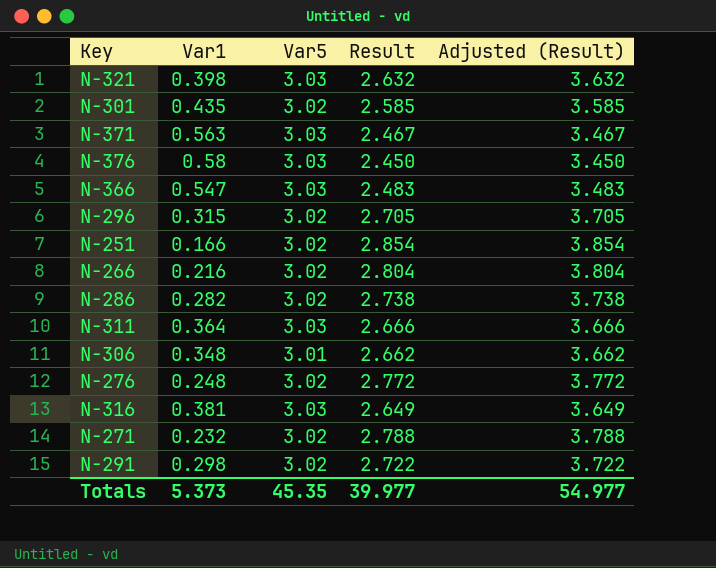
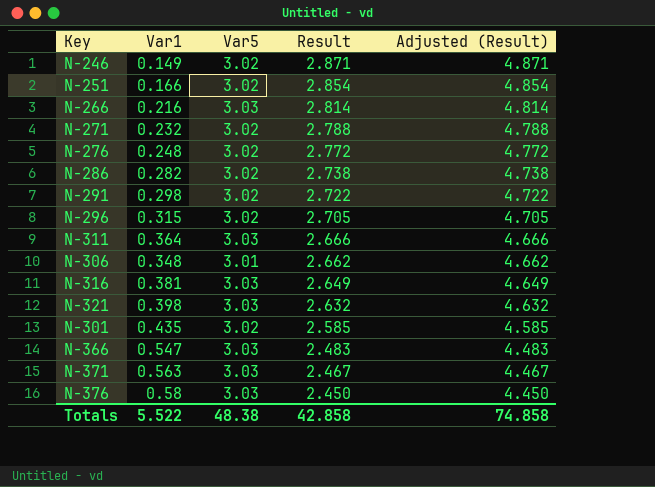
row order: none -> Result descending
column Adjusted (Result) | formula: [Result] + 1 -> [Result] + 2
row N-246: none -> 0.149 | 3.02 | 2.871 | 4.871
N-266 | Var5: 3.02 -> 3.03
N-266 | Result: 2.804 -> 2.814
Totals | Var1: 5.373 -> 5.522
Totals | Var5: 45.35 -> 48.38
Totals | Result: 39.977 -> 42.858
Totals | Adjusted (Result): 54.977 -> 74.858

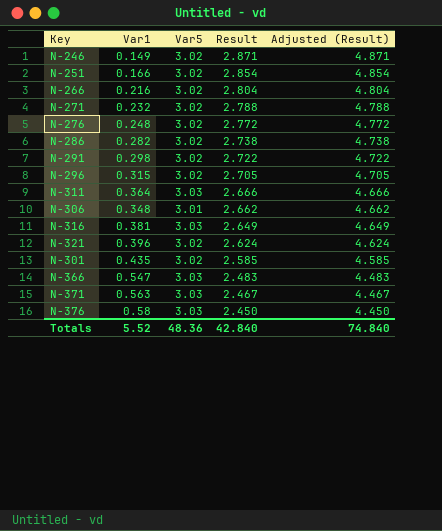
N-266 | Var5: 3.03 -> 3.02
N-266 | Result: 2.814 -> 2.804
N-266 | Adjusted (Result): 4.814 -> 4.804
N-321 | Var1: 0.398 -> 0.396
N-321 | Var5: 3.03 -> 3.02
N-321 | Result: 2.632 -> 2.624
N-321 | Adjusted (Result): 4.632 -> 4.624
Totals | Var1: 5.522 -> 5.52
Totals | Var5: 48.38 -> 48.36
Totals | Result: 42.858 -> 42.840
Totals | Adjusted (Result): 74.858 -> 74.840

